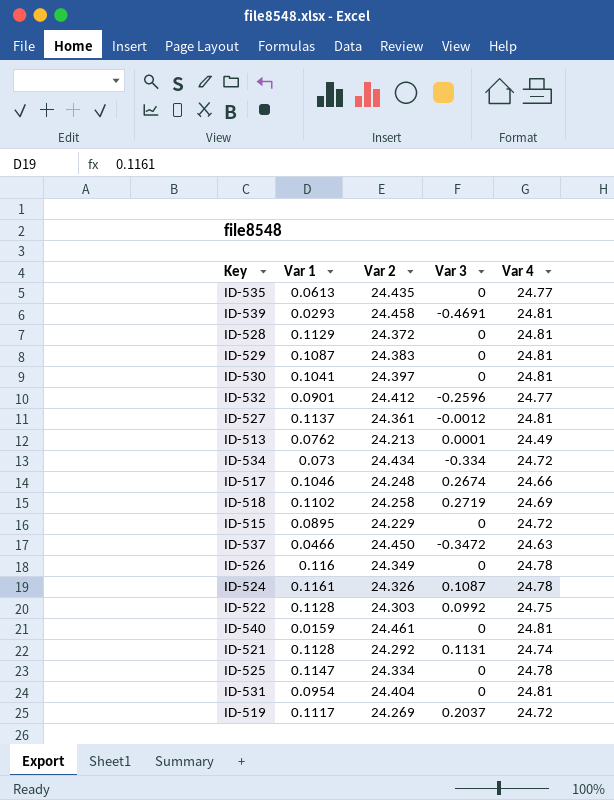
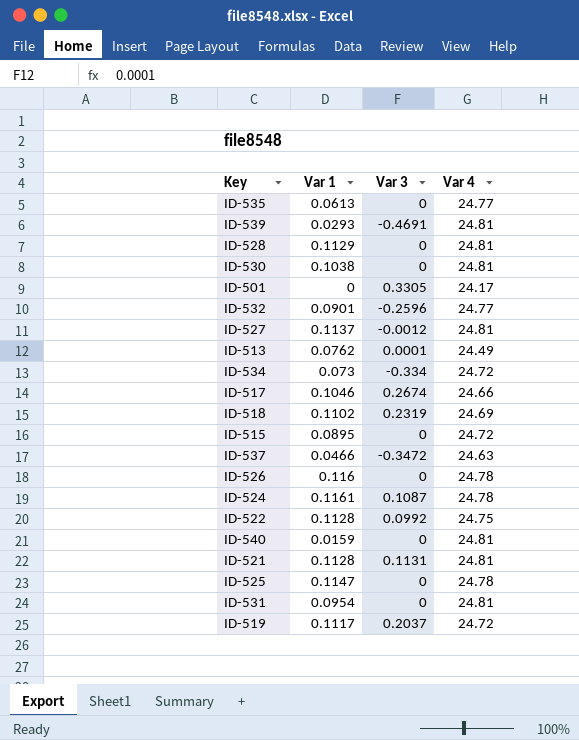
column Var 2 | position: 3 -> none
row ID-529: 0.1087 | 24.383 | 0 | 24.81 -> none
ID-530 | Var 1: 0.1041 -> 0.1038
row ID-501: none -> 0 | 0.3305 | 24.17
ID-518 | Var 3: 0.2719 -> 0.2319
ID-521 | Var 4: 24.74 -> 24.81

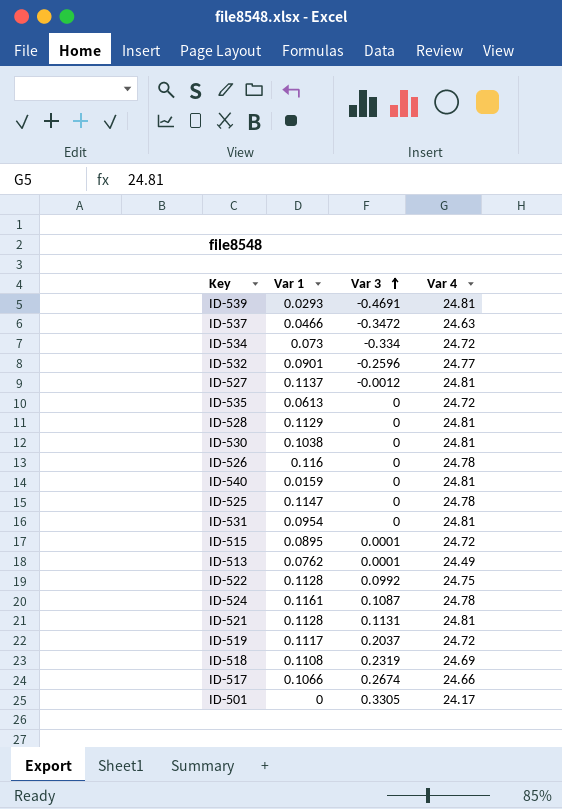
row order: none -> Var 3 ascending
ID-535 | Var 4: 24.77 -> 24.72
ID-515 | Var 3: 0 -> 0.0001
ID-518 | Var 1: 0.1102 -> 0.1108
ID-517 | Var 1: 0.1046 -> 0.1066

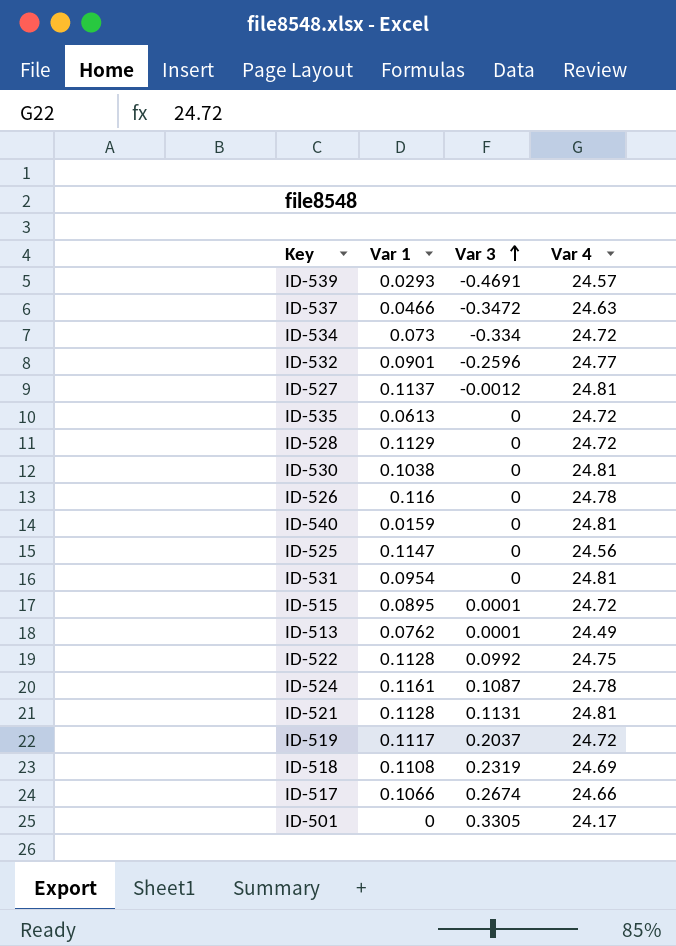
ID-539 | Var 4: 24.81 -> 24.57
ID-528 | Var 4: 24.81 -> 24.72
ID-525 | Var 4: 24.78 -> 24.56

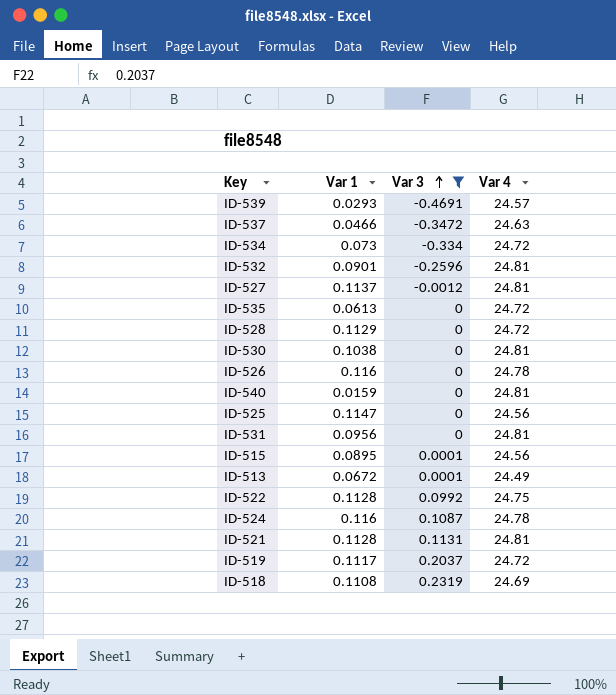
filter: none -> Var 3 <= 0.2319
ID-532 | Var 4: 24.77 -> 24.81
ID-531 | Var 1: 0.0954 -> 0.0956
ID-515 | Var 4: 24.72 -> 24.56
ID-513 | Var 1: 0.0762 -> 0.0672
ID-524 | Var 1: 0.1161 -> 0.116

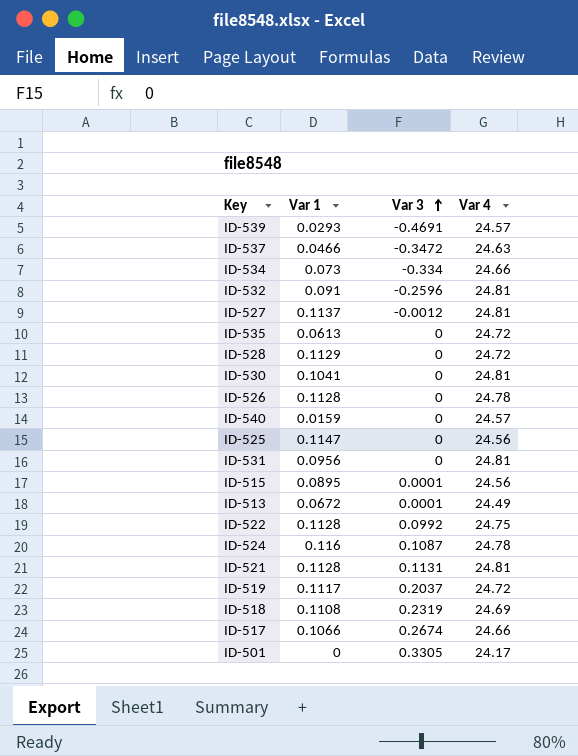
filter: Var 3 <= 0.2319 -> none
ID-534 | Var 4: 24.72 -> 24.66
ID-532 | Var 1: 0.0901 -> 0.091
ID-530 | Var 1: 0.1038 -> 0.1041
ID-526 | Var 1: 0.116 -> 0.1128
ID-540 | Var 4: 24.81 -> 24.57

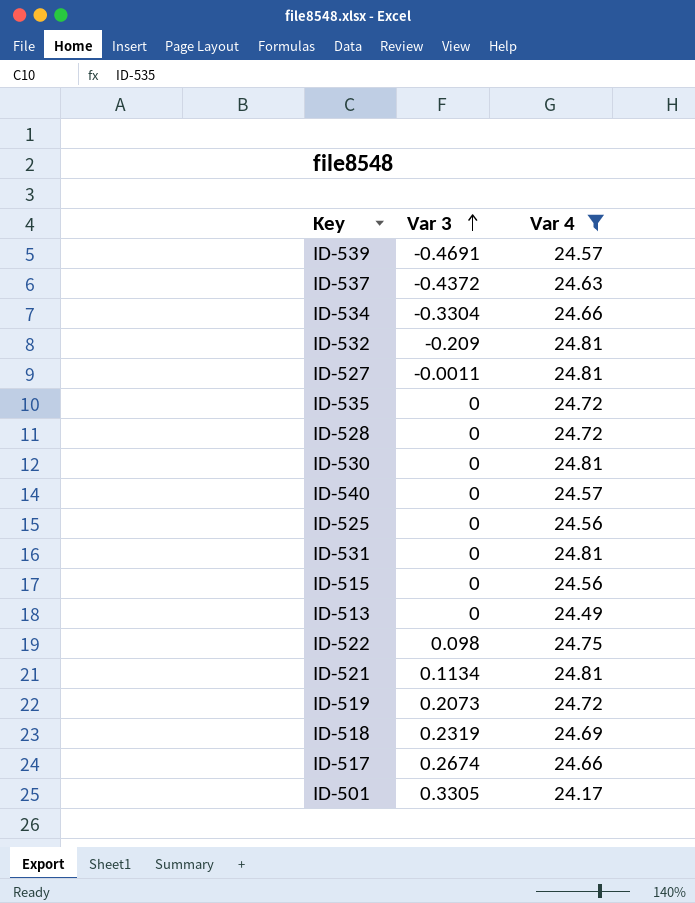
filter: none -> Var 4 != 24.78
column Var 1 | position: 2 -> none
ID-537 | Var 3: -0.3472 -> -0.4372
ID-534 | Var 3: -0.334 -> -0.3304
ID-532 | Var 3: -0.2596 -> -0.209
ID-527 | Var 3: -0.0012 -> -0.0011
ID-515 | Var 3: 0.0001 -> 0
ID-513 | Var 3: 0.0001 -> 0
ID-522 | Var 3: 0.0992 -> 0.098
ID-521 | Var 3: 0.1131 -> 0.1134
ID-519 | Var 3: 0.2037 -> 0.2073

